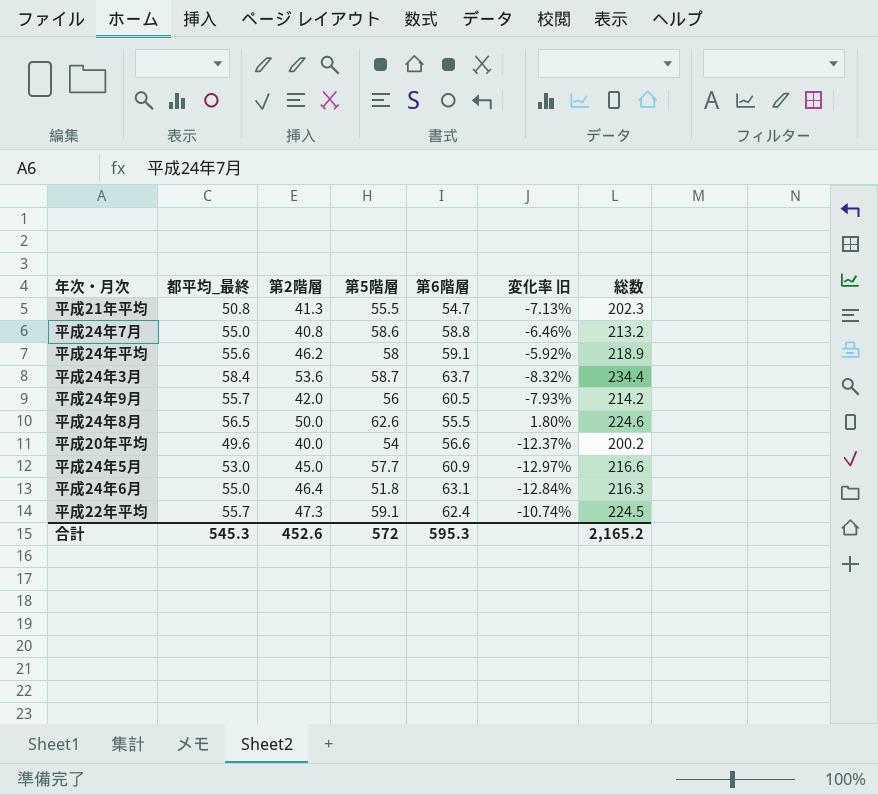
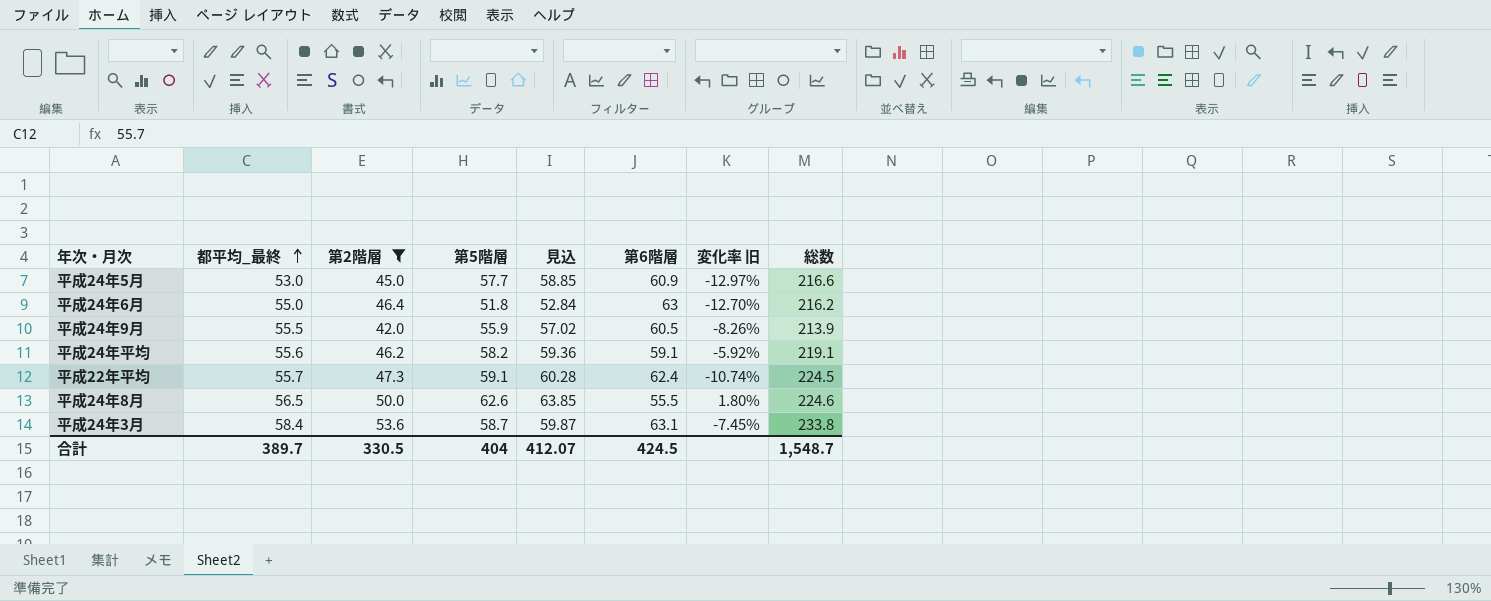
filter: none -> 第2階層 >= 42.0
row order: none -> 都平均_最終 ascending
column 見込 | formula: none -> [第5階層] * 1.02
平成24年6月 | 第6階層: 63.1 -> 63
平成24年6月 | 変化率 旧: -12.84% -> -12.70%
平成24年6月 | 総数: 216.3 -> 216.2
平成24年9月 | 都平均_最終: 55.7 -> 55.5
平成24年9月 | 第5階層: 56 -> 55.9
平成24年9月 | 変化率 旧: -7.93% -> -8.26%
平成24年9月 | 総数: 214.2 -> 213.9
平成24年平均 | 第5階層: 58 -> 58.2
平成24年平均 | 総数: 218.9 -> 219.1
平成24年3月 | 第6階層: 63.7 -> 63.1
平成24年3月 | 変化率 旧: -8.32% -> -7.45%
平成24年3月 | 総数: 234.4 -> 233.8
合計 | 都平均_最終: 545.3 -> 389.7
合計 | 第2階層: 452.6 -> 330.5
合計 | 第5階層: 572 -> 404
合計 | 第6階層: 595.3 -> 424.5
合計 | 総数: 2,165.2 -> 1,548.7

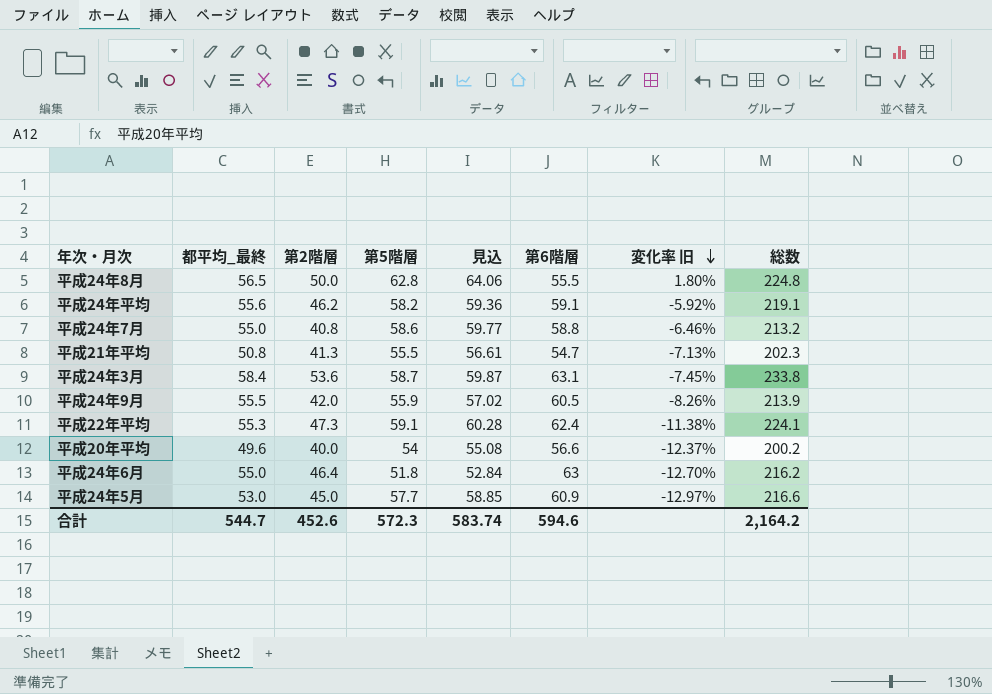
filter: 第2階層 >= 42.0 -> none
row order: 都平均_最終 ascending -> 変化率 旧 descending
平成24年8月 | 第5階層: 62.6 -> 62.8
平成24年8月 | 見込: 63.85 -> 64.06
平成24年8月 | 総数: 224.6 -> 224.8
平成22年平均 | 都平均_最終: 55.7 -> 55.3
平成22年平均 | 変化率 旧: -10.74% -> -11.38%
平成22年平均 | 総数: 224.5 -> 224.1
合計 | 都平均_最終: 389.7 -> 544.7
合計 | 第2階層: 330.5 -> 452.6
合計 | 第5階層: 404 -> 572.3
合計 | 見込: 412.07 -> 583.74
合計 | 第6階層: 424.5 -> 594.6
合計 | 総数: 1,548.7 -> 2,164.2

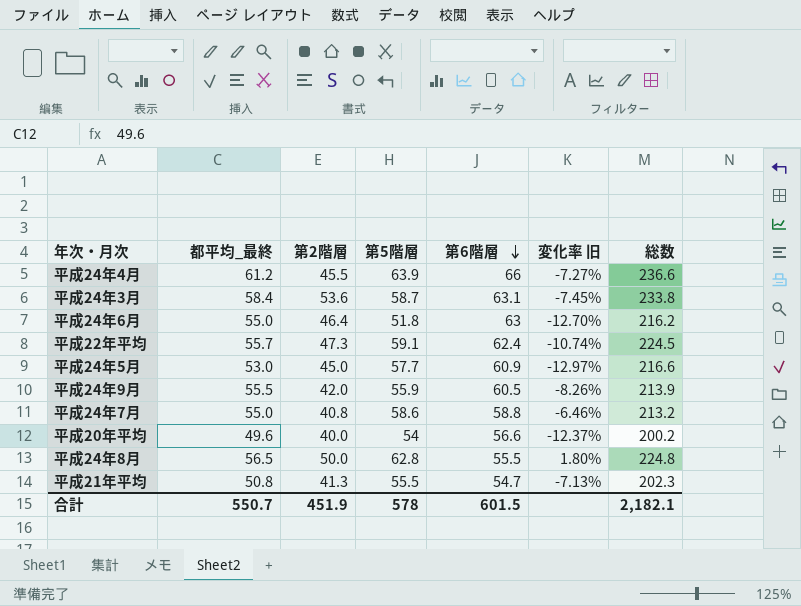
row order: 変化率 旧 descending -> 第6階層 descending
column 見込 | formula: [第5階層] * 1.02 -> none
row 平成24年平均: 55.6 | 46.2 | 58.2 | 59.36 | 59.1 | -5.92% | 219.1 -> none
row 平成24年4月: none -> 61.2 | 45.5 | 63.9 | 66 | -7.27% | 236.6
平成22年平均 | 都平均_最終: 55.3 -> 55.7
平成22年平均 | 変化率 旧: -11.38% -> -10.74%
平成22年平均 | 総数: 224.1 -> 224.5
合計 | 都平均_最終: 544.7 -> 550.7
合計 | 第2階層: 452.6 -> 451.9
合計 | 第5階層: 572.3 -> 578
合計 | 第6階層: 594.6 -> 601.5
合計 | 総数: 2,164.2 -> 2,182.1

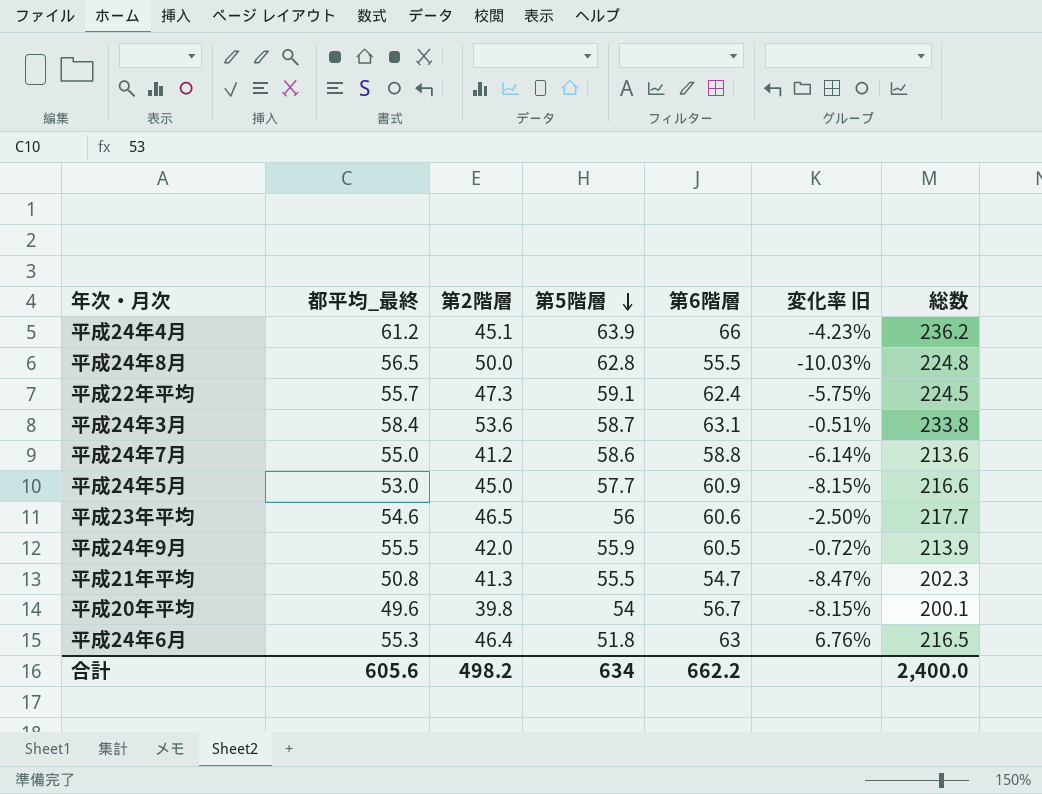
row order: 第6階層 descending -> 第5階層 descending
column 変化率 旧 | formula: ([都平均_最終] - [第6階層]) / [第6階層] -> ([都平均_最終] - [第5階層]) / [第5階層]
平成24年4月 | 第2階層: 45.5 -> 45.1
平成24年4月 | 総数: 236.6 -> 236.2
平成24年7月 | 第2階層: 40.8 -> 41.2
平成24年7月 | 総数: 213.2 -> 213.6
row 平成23年平均: none -> 54.6 | 46.5 | 56 | 60.6 | -2.50% | 217.7
平成20年平均 | 第2階層: 40.0 -> 39.8
平成20年平均 | 第6階層: 56.6 -> 56.7
平成20年平均 | 総数: 200.2 -> 200.1
平成24年6月 | 都平均_最終: 55.0 -> 55.3
平成24年6月 | 総数: 216.2 -> 216.5
合計 | 都平均_最終: 550.7 -> 605.6
合計 | 第2階層: 451.9 -> 498.2
合計 | 第5階層: 578 -> 634
合計 | 第6階層: 601.5 -> 662.2
合計 | 総数: 2,182.1 -> 2,400.0

